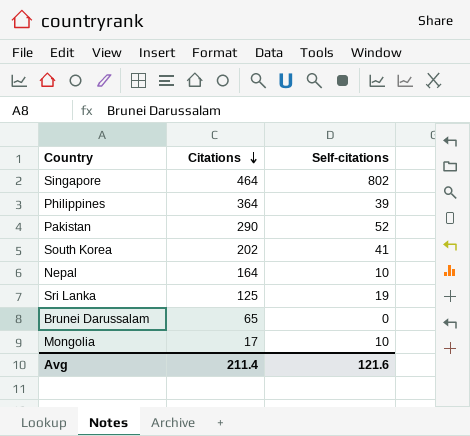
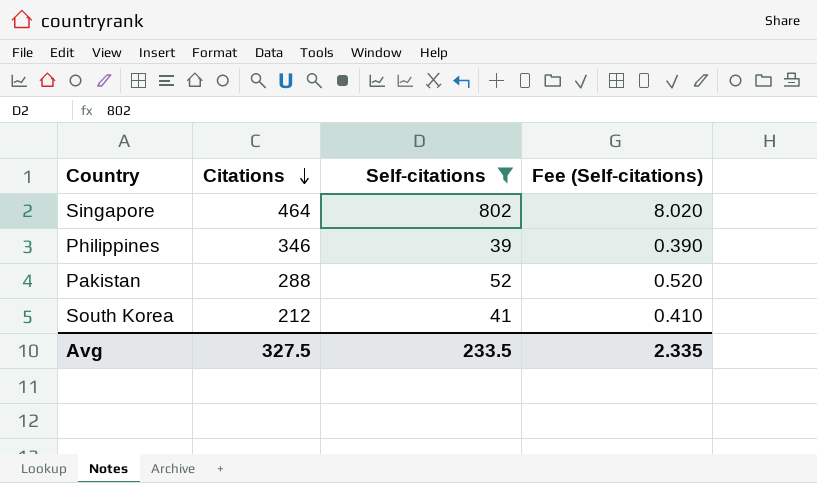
filter: none -> Self-citations >= 39
column Fee (Self-citations) | formula: none -> [Self-citations] * 0.01
Philippines | Citations: 364 -> 346
Pakistan | Citations: 290 -> 288
South Korea | Citations: 202 -> 212
Avg | Citations: 211.4 -> 327.5
Avg | Self-citations: 121.6 -> 233.5

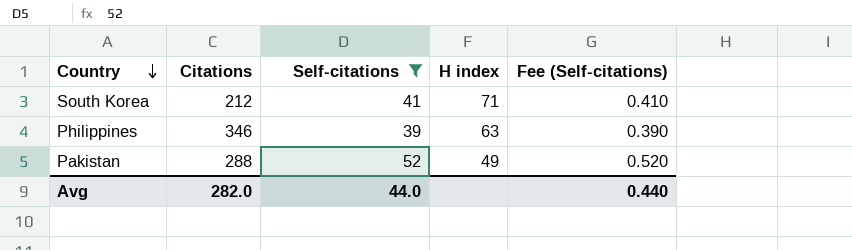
row order: Citations descending -> Country descending
column H index | position: none -> 4
row Singapore: 464 | 802 | 8.020 -> none
Avg | Citations: 327.5 -> 282.0
Avg | Self-citations: 233.5 -> 44.0
Avg | Fee (Self-citations): 2.335 -> 0.440

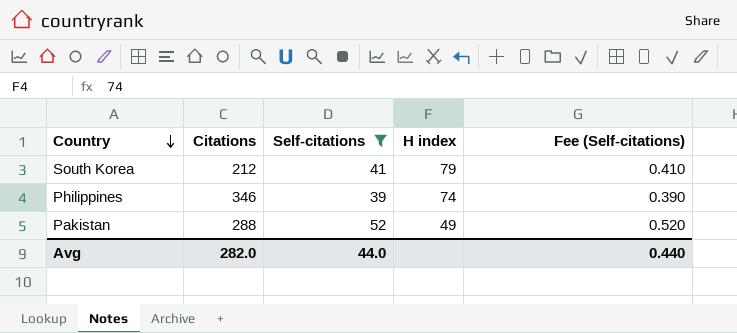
South Korea | H index: 71 -> 79
Philippines | H index: 63 -> 74

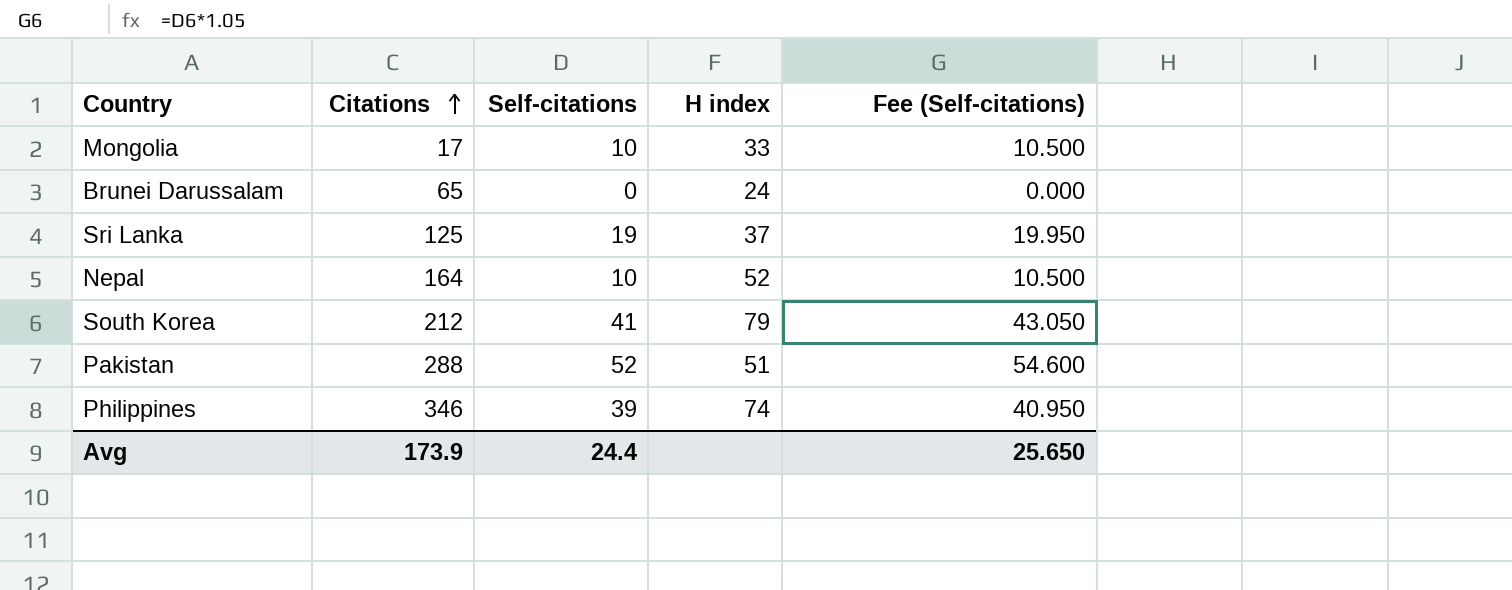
filter: Self-citations >= 39 -> none
row order: Country descending -> Citations ascending
column Fee (Self-citations) | formula: [Self-citations] * 0.01 -> [Self-citations] * 1.05
Pakistan | H index: 49 -> 51
Avg | Citations: 282.0 -> 173.9
Avg | Self-citations: 44.0 -> 24.4
Avg | Fee (Self-citations): 0.440 -> 25.650

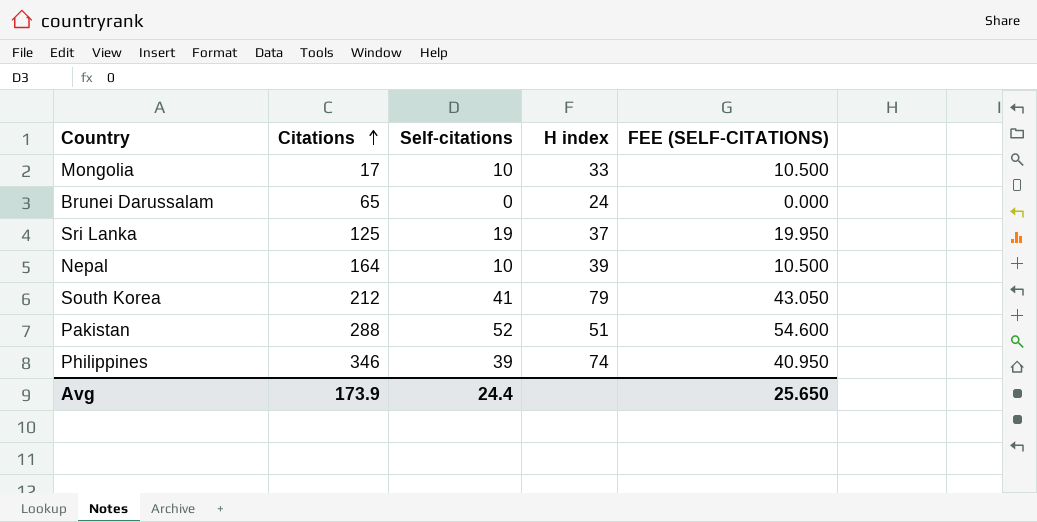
column name: Fee (Self-citations) -> FEE (SELF-CITATIONS)
Nepal | H index: 52 -> 39

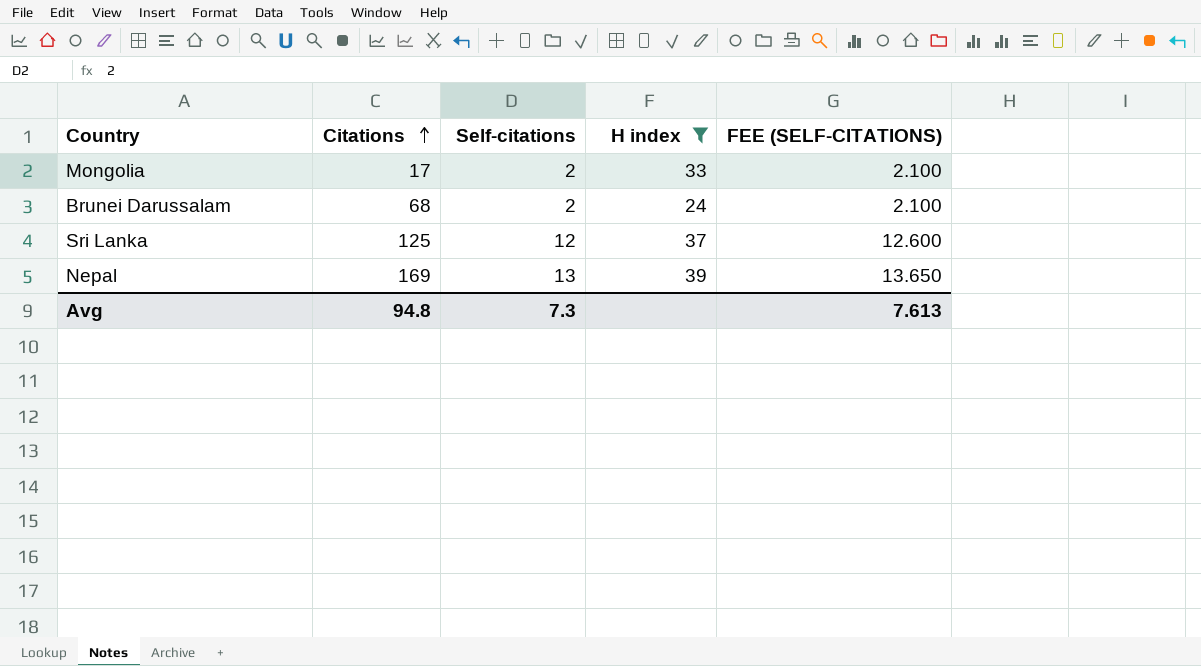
filter: none -> H index <= 39
Mongolia | Self-citations: 10 -> 2
Mongolia | FEE (SELF-CITATIONS): 10.500 -> 2.100
Brunei Darussalam | Citations: 65 -> 68
Brunei Darussalam | Self-citations: 0 -> 2
Brunei Darussalam | FEE (SELF-CITATIONS): 0.000 -> 2.100
Sri Lanka | Self-citations: 19 -> 12
Sri Lanka | FEE (SELF-CITATIONS): 19.950 -> 12.600
Nepal | Citations: 164 -> 169
Nepal | Self-citations: 10 -> 13
Nepal | FEE (SELF-CITATIONS): 10.500 -> 13.650
Avg | Citations: 173.9 -> 94.8
Avg | Self-citations: 24.4 -> 7.3
Avg | FEE (SELF-CITATIONS): 25.650 -> 7.613

